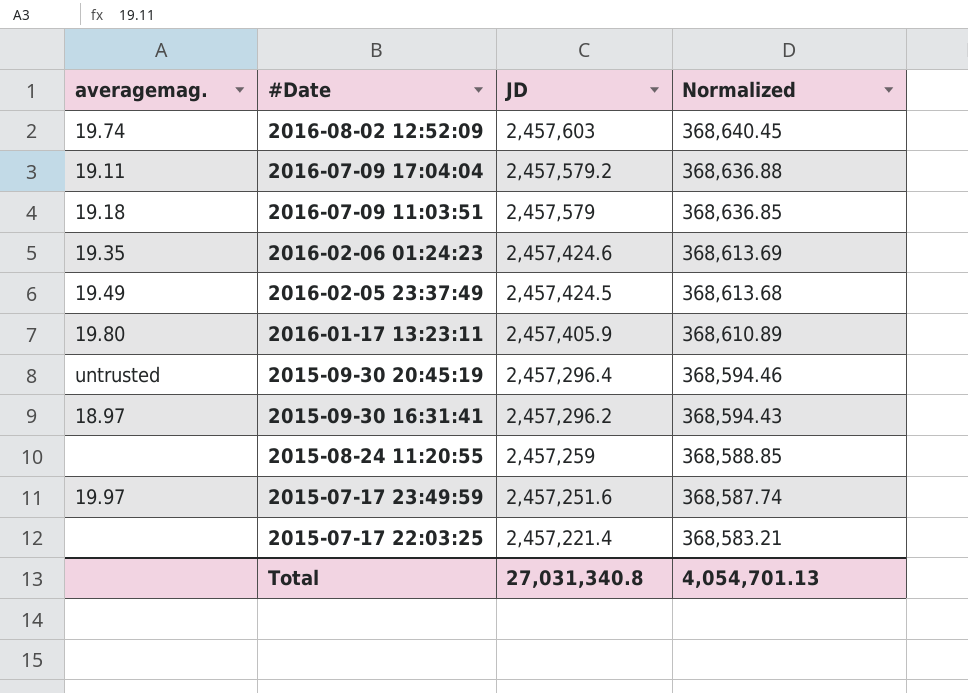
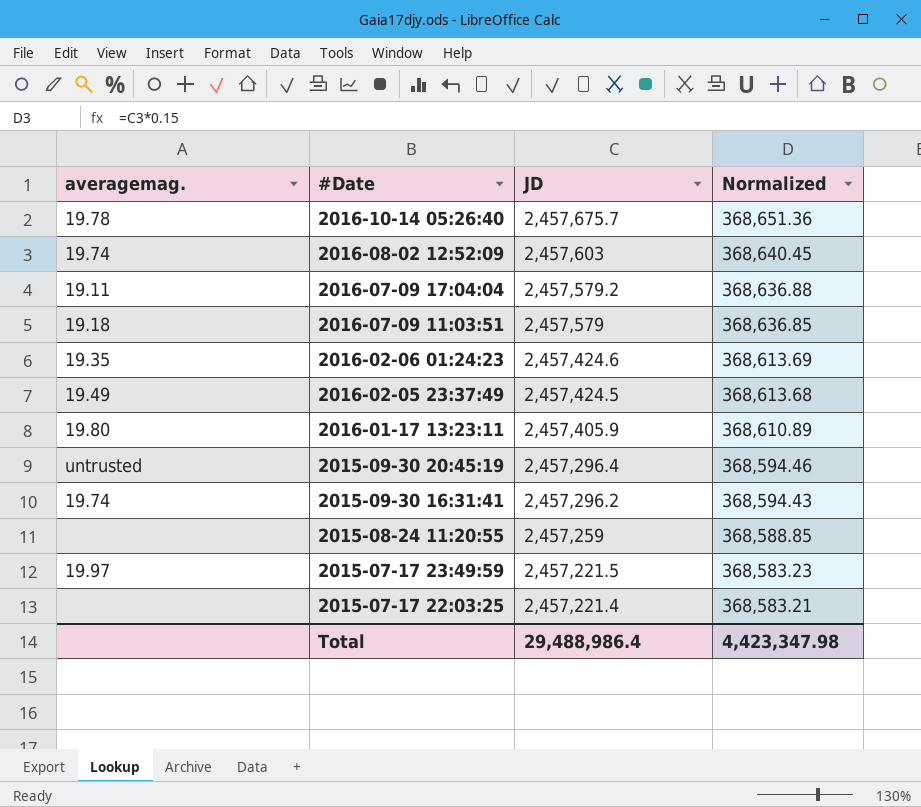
row 2016-10-14 05:26:40: none -> 19.78 | 2,457,675.7 | 368,651.36
2015-09-30 16:31:41 | averagemag.: 18.97 -> 19.74
2015-07-17 23:49:59 | JD: 2,457,251.6 -> 2,457,221.5
2015-07-17 23:49:59 | Normalized: 368,587.74 -> 368,583.23
Total | JD: 27,031,340.8 -> 29,488,986.4
Total | Normalized: 4,054,701.13 -> 4,423,347.98

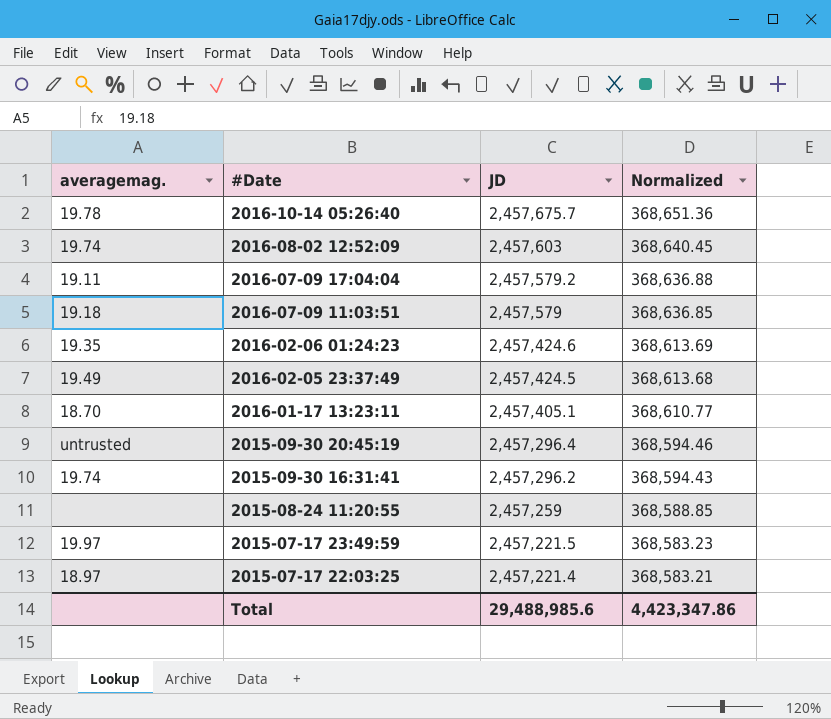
2016-01-17 13:23:11 | averagemag.: 19.80 -> 18.70
2016-01-17 13:23:11 | JD: 2,457,405.9 -> 2,457,405.1
2016-01-17 13:23:11 | Normalized: 368,610.89 -> 368,610.77
2015-07-17 22:03:25 | averagemag.: none -> 18.97
Total | JD: 29,488,986.4 -> 29,488,985.6
Total | Normalized: 4,423,347.98 -> 4,423,347.86

